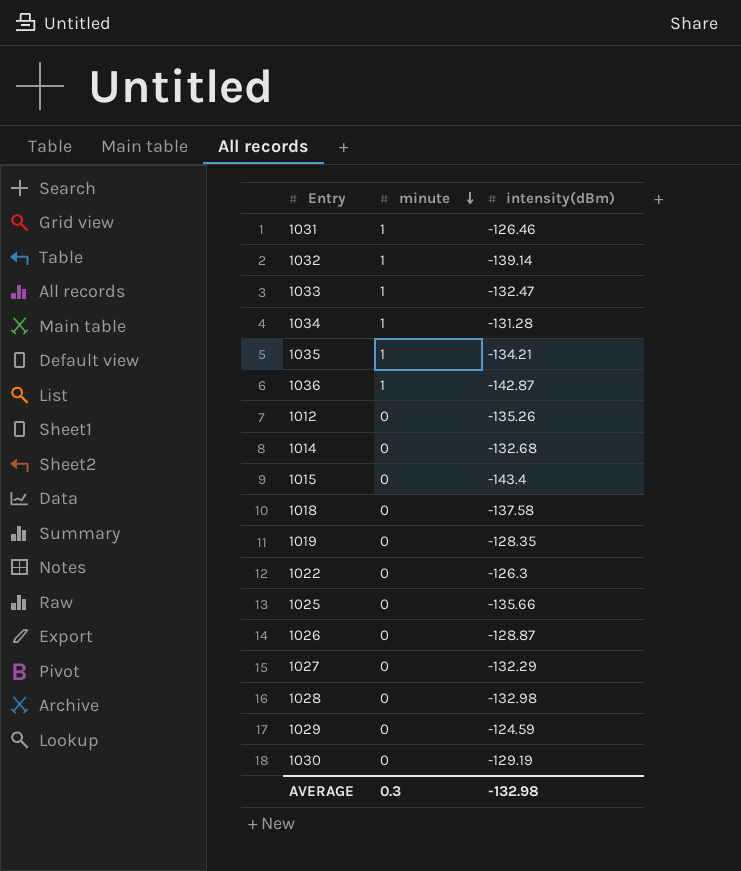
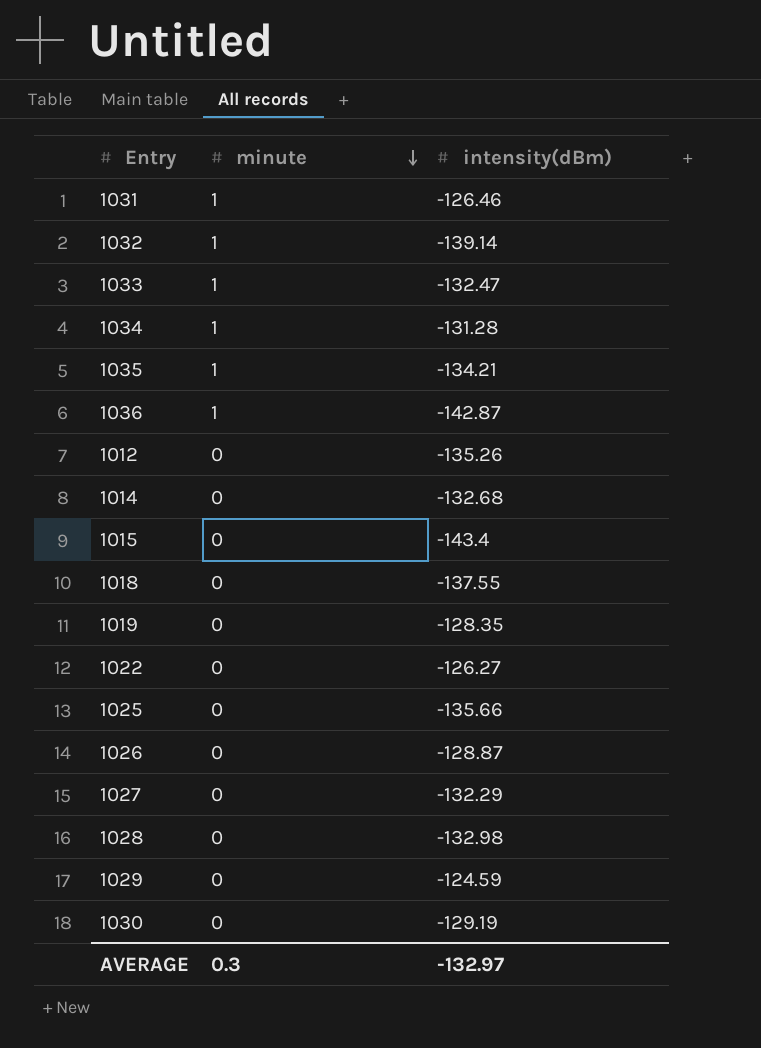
1018 | intensity(dBm): -137.58 -> -137.55
1022 | intensity(dBm): -126.3 -> -126.27
AVERAGE | intensity(dBm): -132.98 -> -132.97

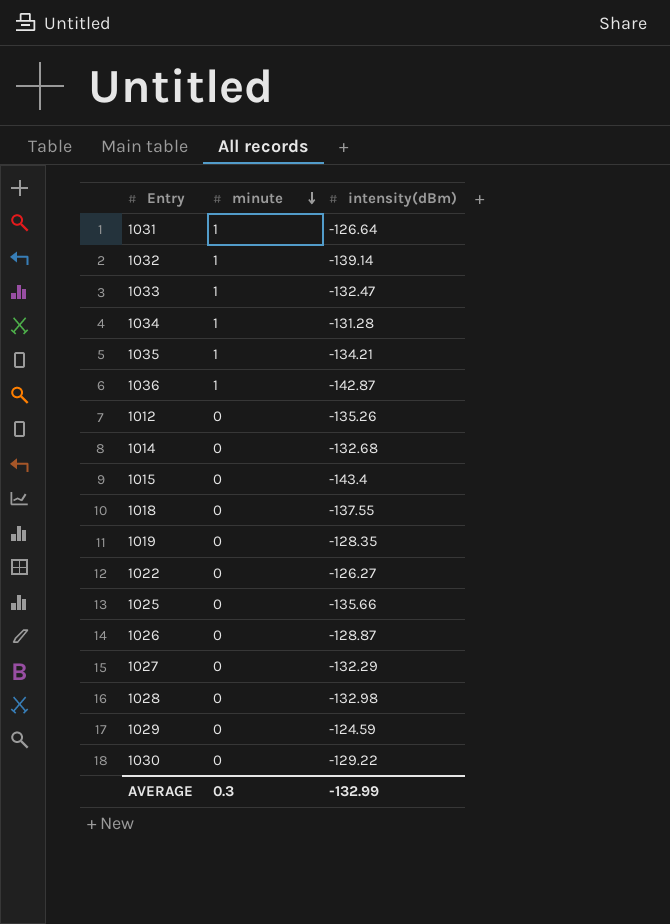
1031 | intensity(dBm): -126.46 -> -126.64
1030 | intensity(dBm): -129.19 -> -129.22
AVERAGE | intensity(dBm): -132.97 -> -132.99

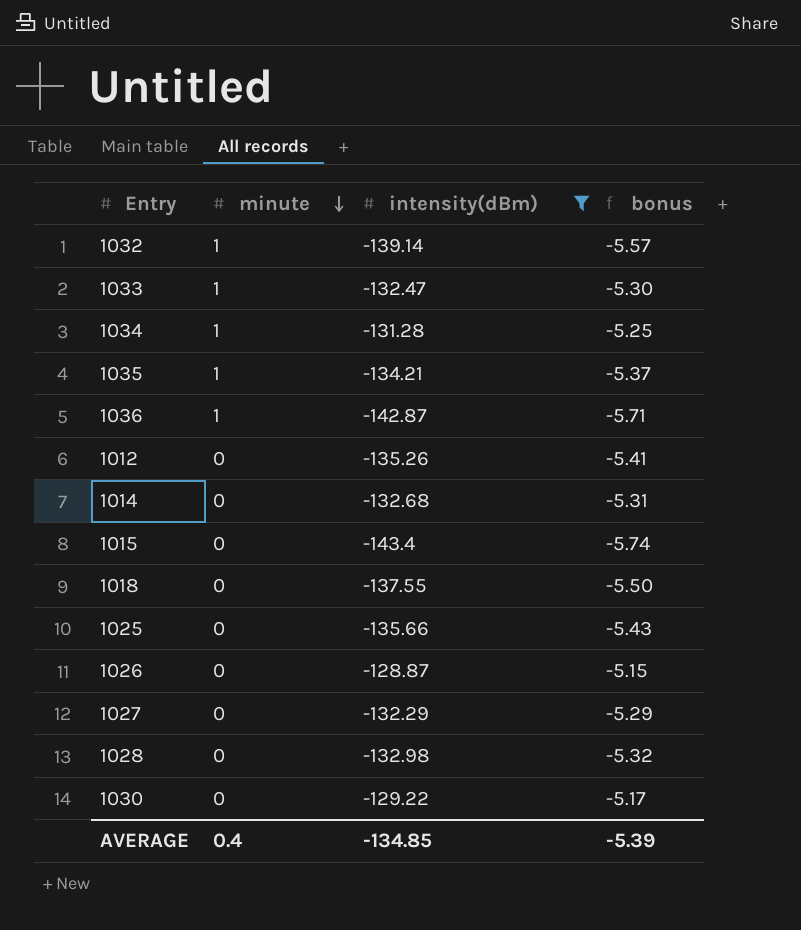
filter: none -> intensity(dBm) <= -128.87
column bonus | formula: none -> [intensity(dBm)] * 0.04
AVERAGE | minute: 0.3 -> 0.4
AVERAGE | intensity(dBm): -132.99 -> -134.85

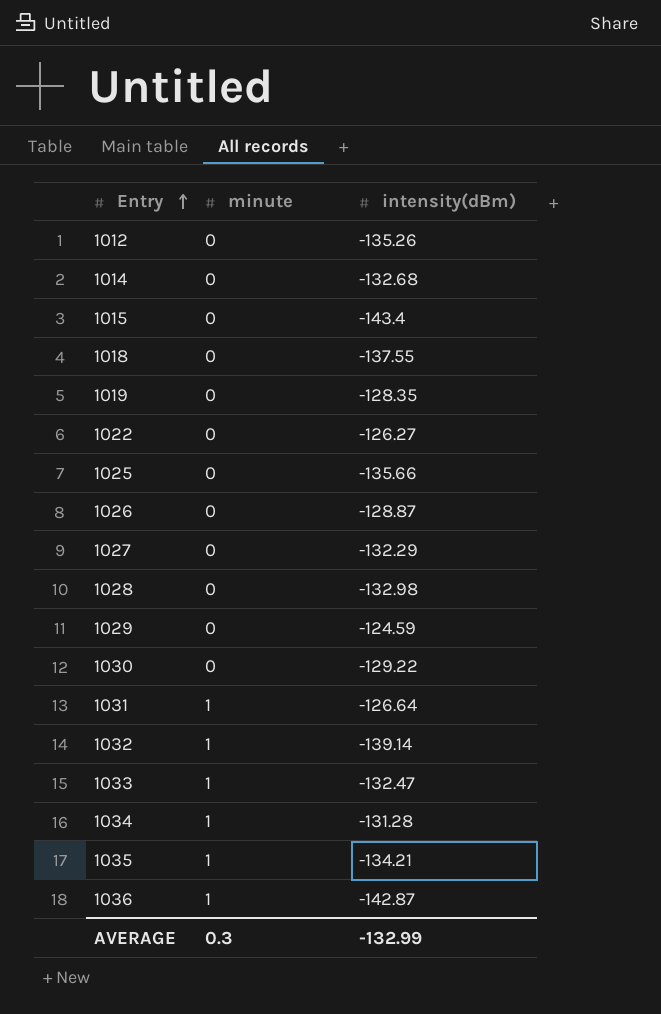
filter: intensity(dBm) <= -128.87 -> none
row order: minute descending -> Entry ascending
column bonus | formula: [intensity(dBm)] * 0.04 -> none
AVERAGE | minute: 0.4 -> 0.3
AVERAGE | intensity(dBm): -134.85 -> -132.99

